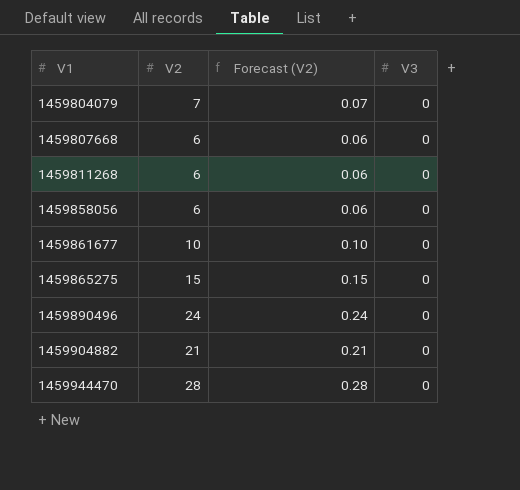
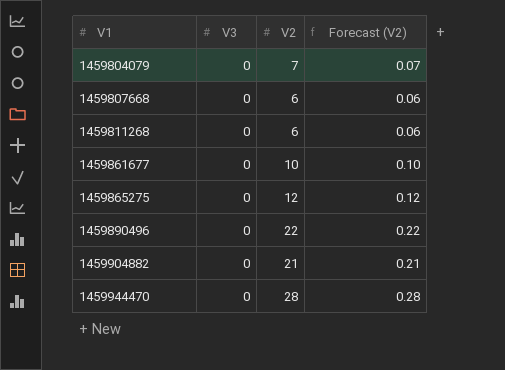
column V3 | position: 4 -> 2
row 1459858056: 6 | 0.06 | 0 -> none
1459865275 | V2: 15 -> 12
1459865275 | Forecast (V2): 0.15 -> 0.12
1459890496 | V2: 24 -> 22
1459890496 | Forecast (V2): 0.24 -> 0.22

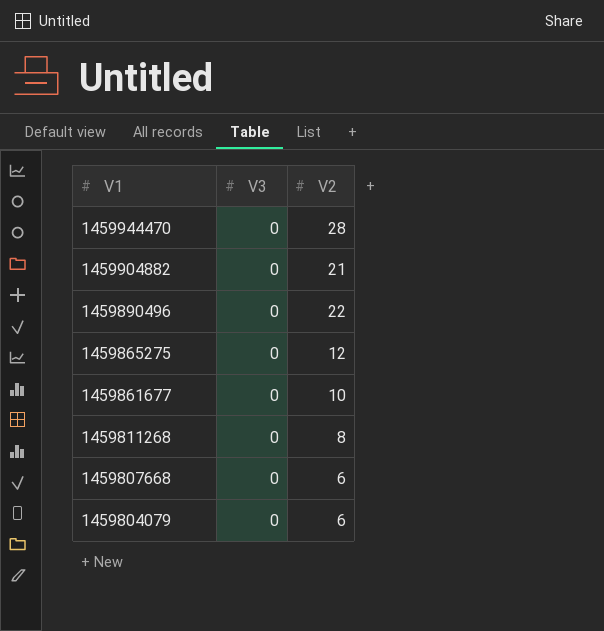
row order: V1 ascending -> V1 descending
column Forecast (V2) | formula: [V2] * 0.01 -> none
1459811268 | V2: 6 -> 8
1459804079 | V2: 7 -> 6

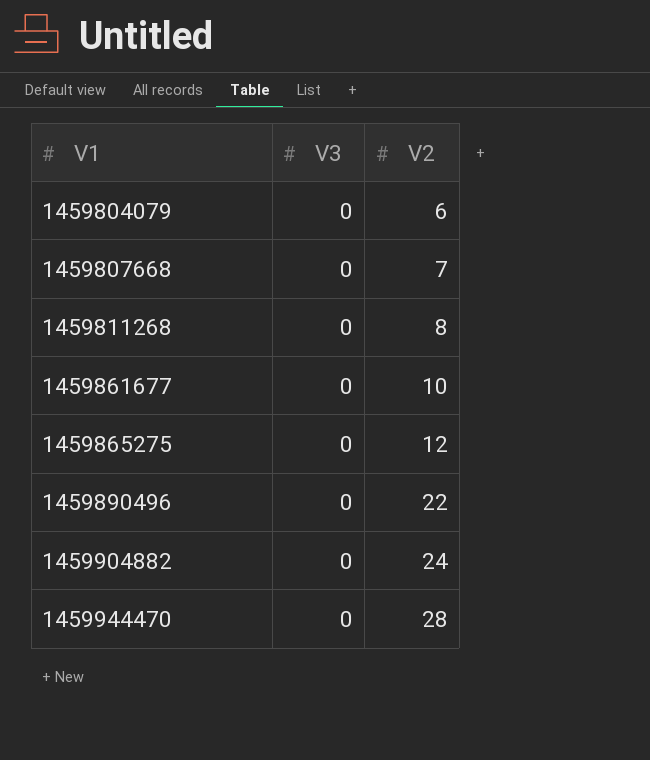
row order: V1 descending -> V1 ascending
1459807668 | V2: 6 -> 7
1459904882 | V2: 21 -> 24

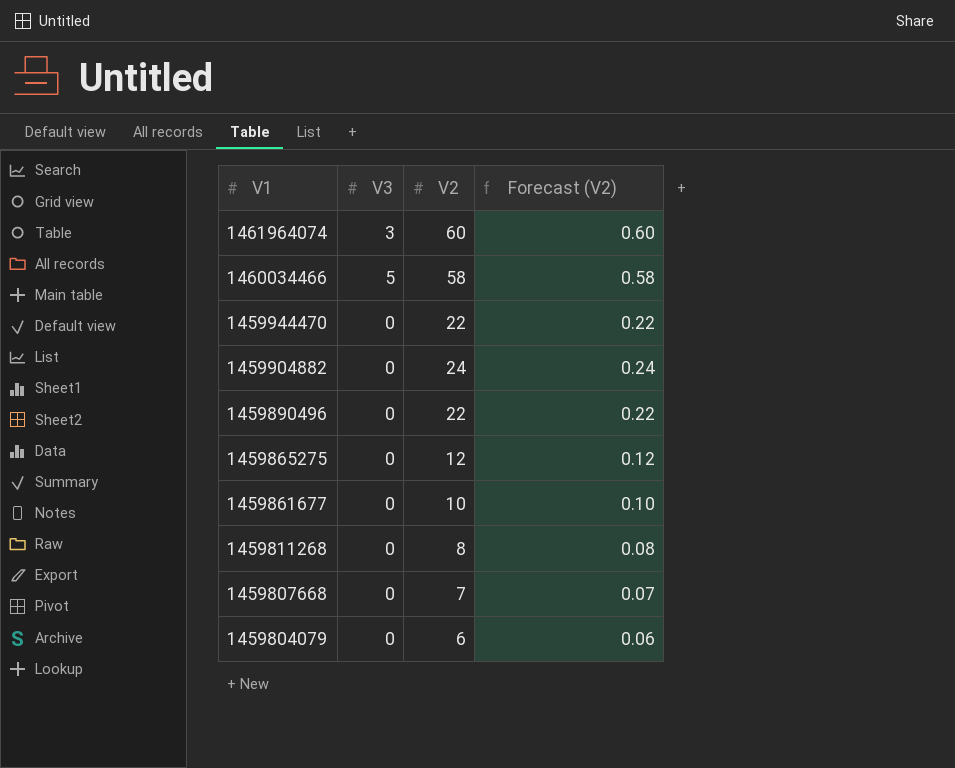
row order: V1 ascending -> V1 descending
column Forecast (V2) | formula: none -> [V2] * 0.01
row 1461964074: none -> 3 | 60 | 0.60
row 1460034466: none -> 5 | 58 | 0.58
1459944470 | V2: 28 -> 22

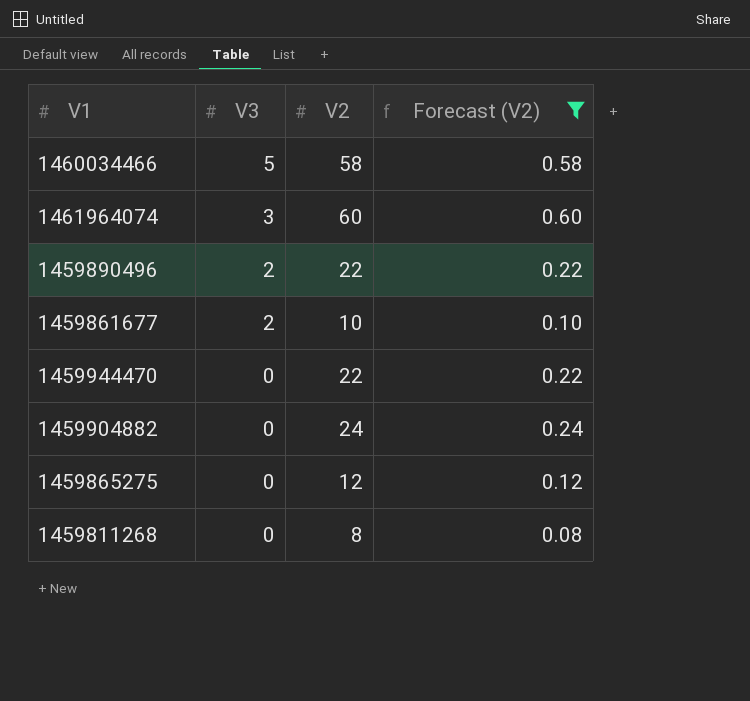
filter: none -> Forecast (V2) >= 0.08
row order: V1 descending -> V3 descending
1459890496 | V3: 0 -> 2
1459861677 | V3: 0 -> 2

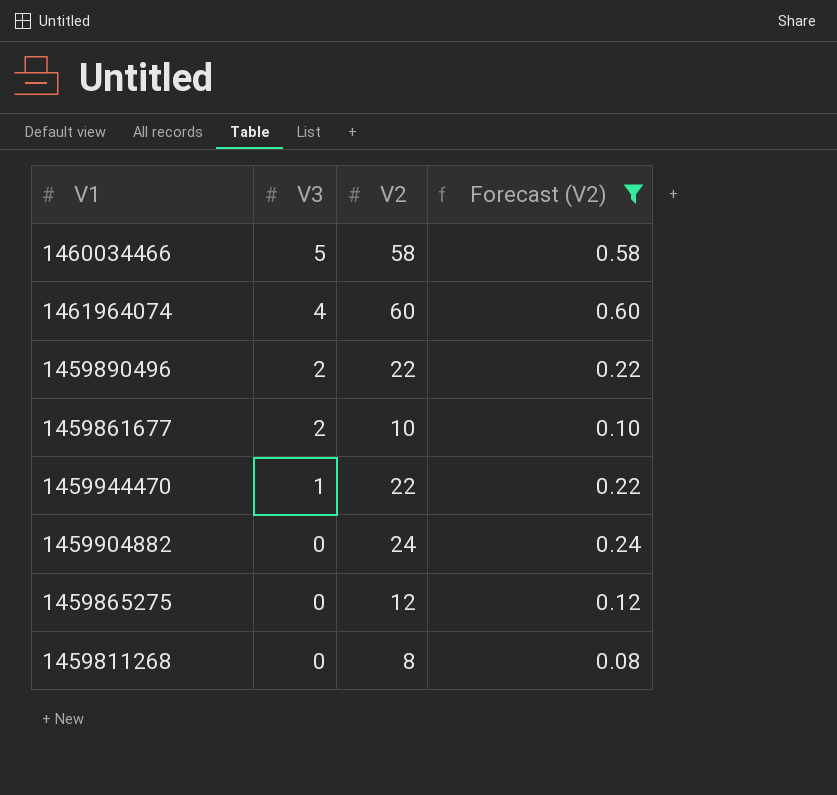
1461964074 | V3: 3 -> 4
1459944470 | V3: 0 -> 1

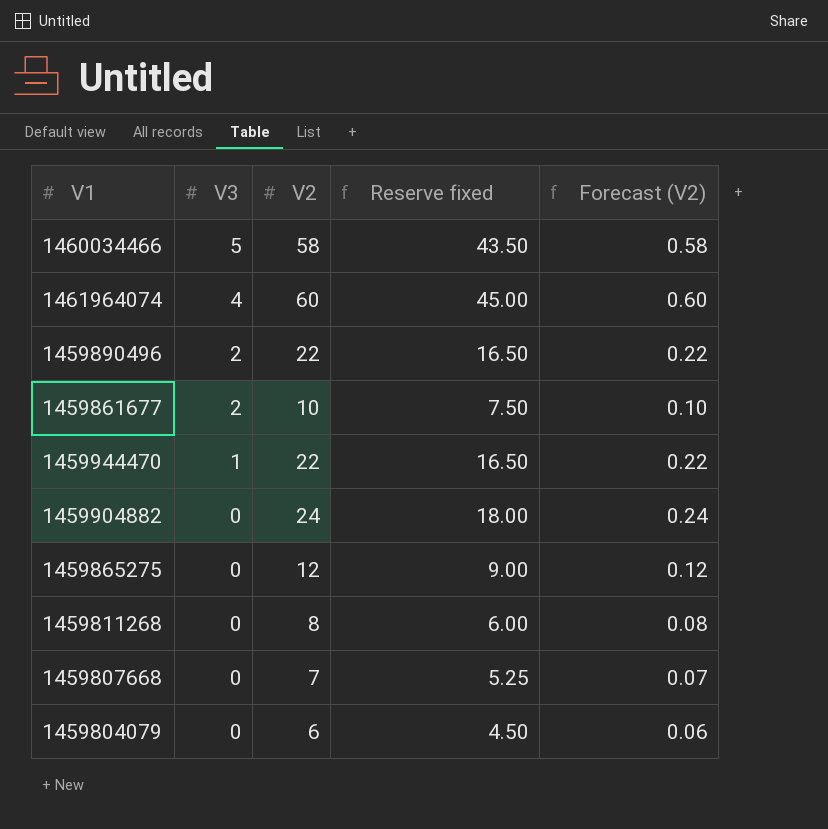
filter: Forecast (V2) >= 0.08 -> none
column Reserve fixed | formula: none -> [V2] * 0.75

